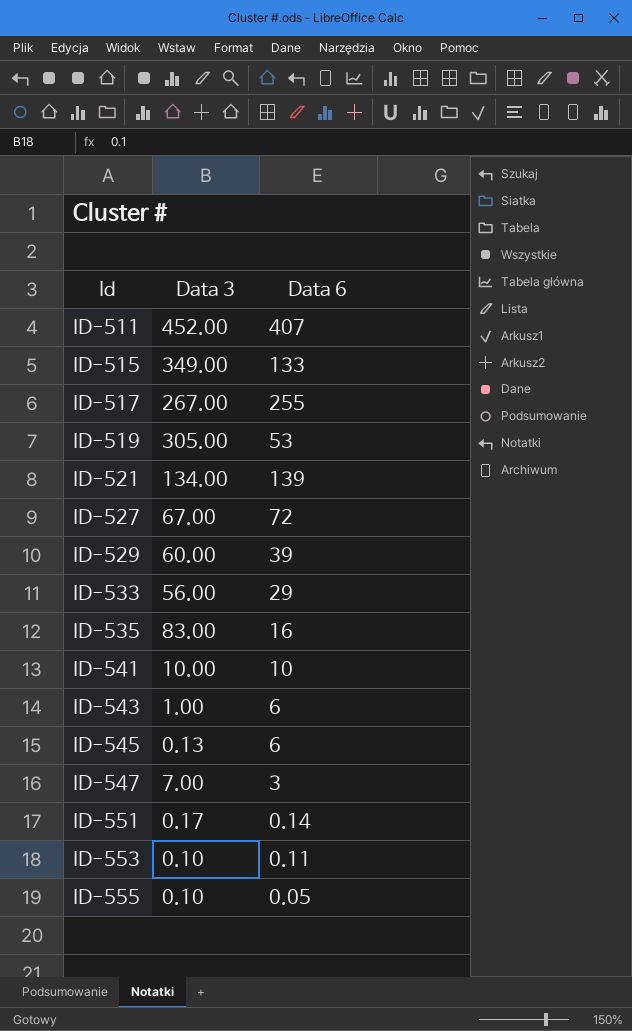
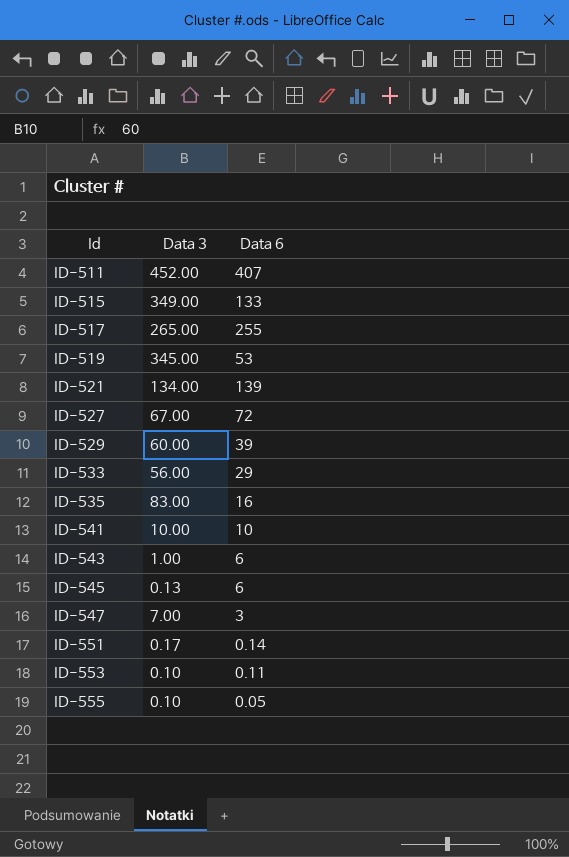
ID-517 | Data 3: 267.00 -> 265.00
ID-519 | Data 3: 305.00 -> 345.00

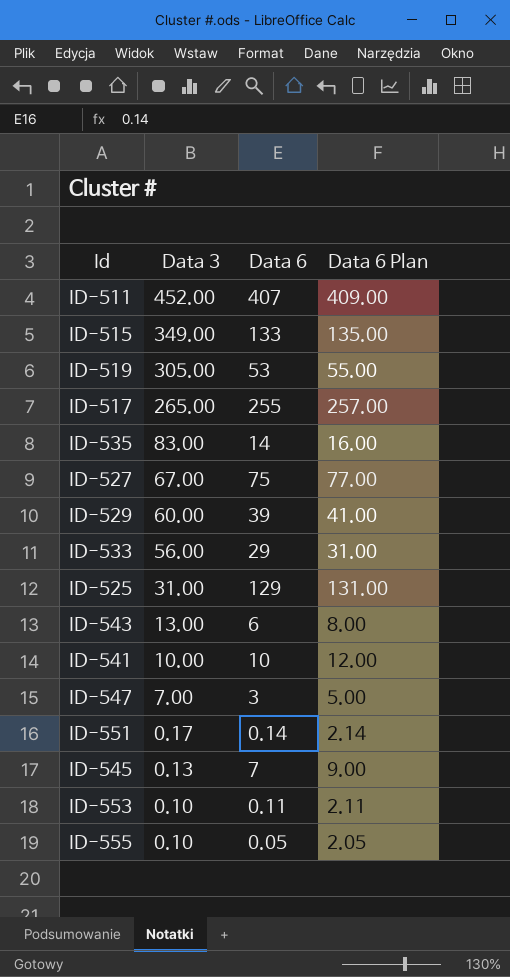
row order: Id ascending -> Data 3 descending
column Data 6 Plan | formula: none -> [Data 6] + 2
row ID-521: 134.00 | 139 -> none
ID-519 | Data 3: 345.00 -> 305.00
ID-535 | Data 6: 16 -> 14
ID-527 | Data 6: 72 -> 75
row ID-525: none -> 31.00 | 129 | 131.00
ID-543 | Data 3: 1.00 -> 13.00
ID-545 | Data 6: 6 -> 7

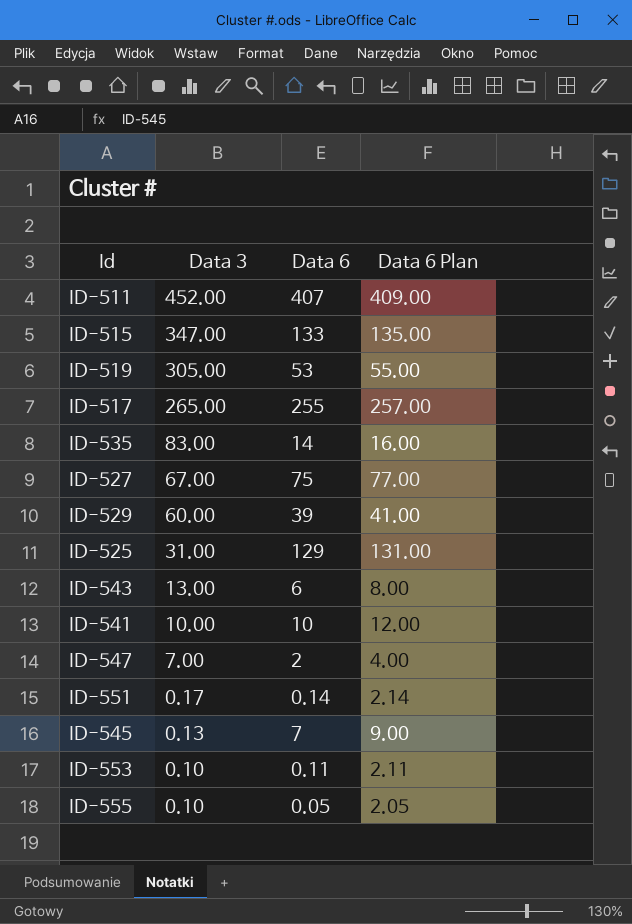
row ID-533: 56.00 | 29 | 31.00 -> none
ID-515 | Data 3: 349.00 -> 347.00
ID-547 | Data 6: 3 -> 2
ID-547 | Data 6 Plan: 5.00 -> 4.00

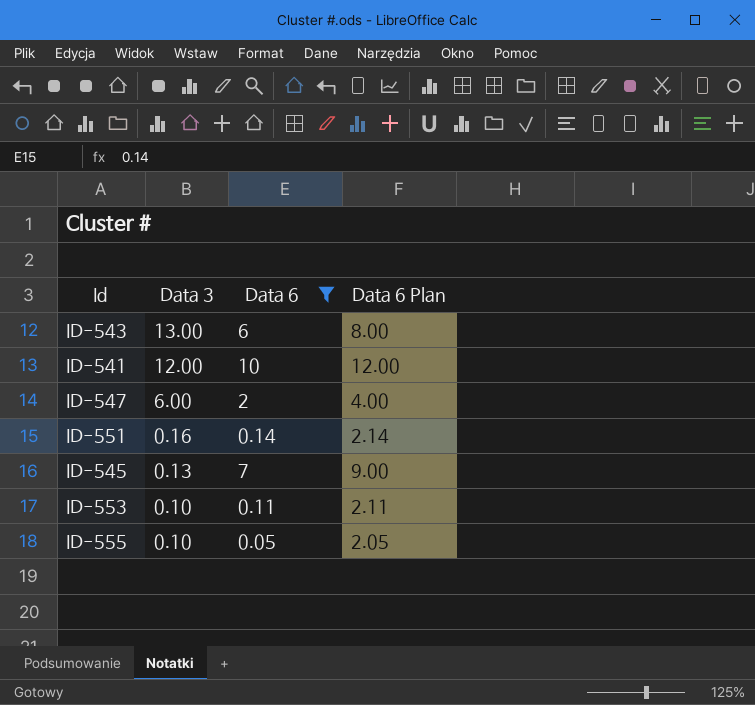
filter: none -> Data 6 <= 10
ID-541 | Data 3: 10.00 -> 12.00
ID-547 | Data 3: 7.00 -> 6.00
ID-551 | Data 3: 0.17 -> 0.16

